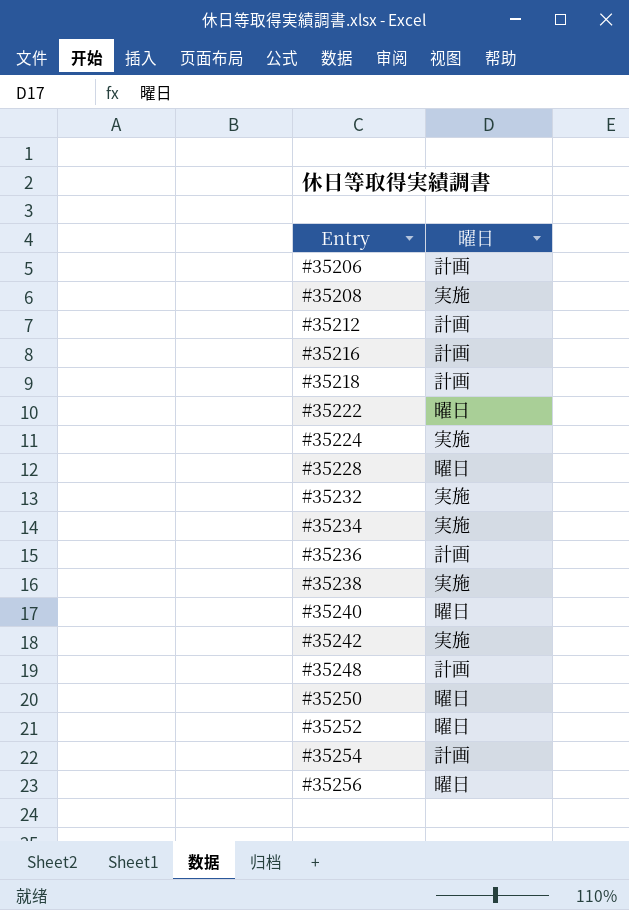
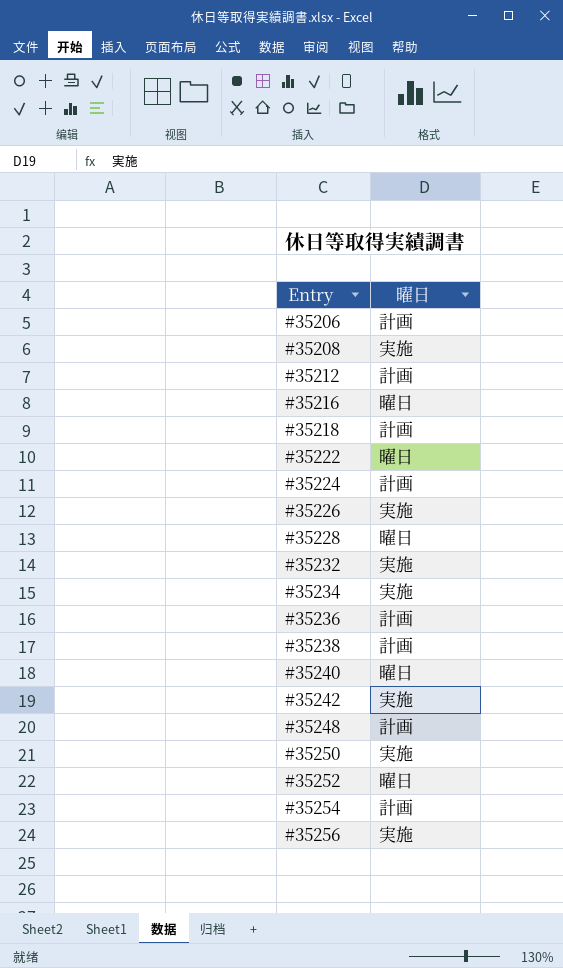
#35216 | 曜日: 計画 -> 曜日
#35224 | 曜日: 実施 -> 計画
row #35226: none -> 実施
#35238 | 曜日: 実施 -> 計画
#35250 | 曜日: 曜日 -> 実施
#35256 | 曜日: 曜日 -> 実施

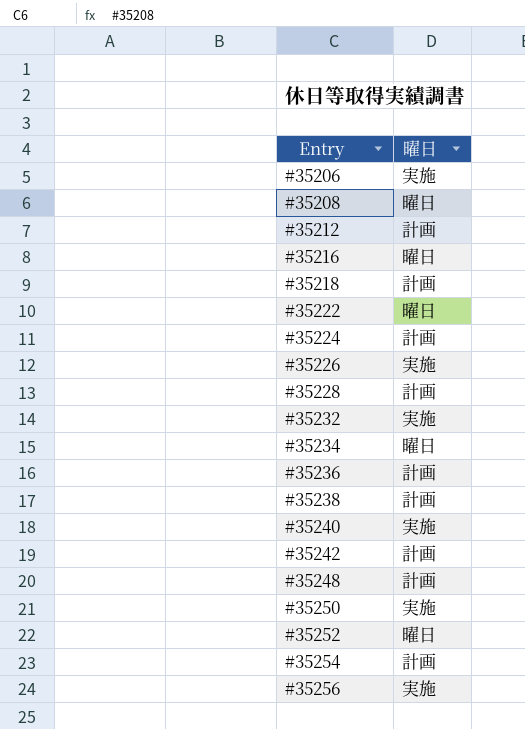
#35206 | 曜日: 計画 -> 実施
#35208 | 曜日: 実施 -> 曜日
#35228 | 曜日: 曜日 -> 計画
#35234 | 曜日: 実施 -> 曜日
#35240 | 曜日: 曜日 -> 実施
#35242 | 曜日: 実施 -> 計画

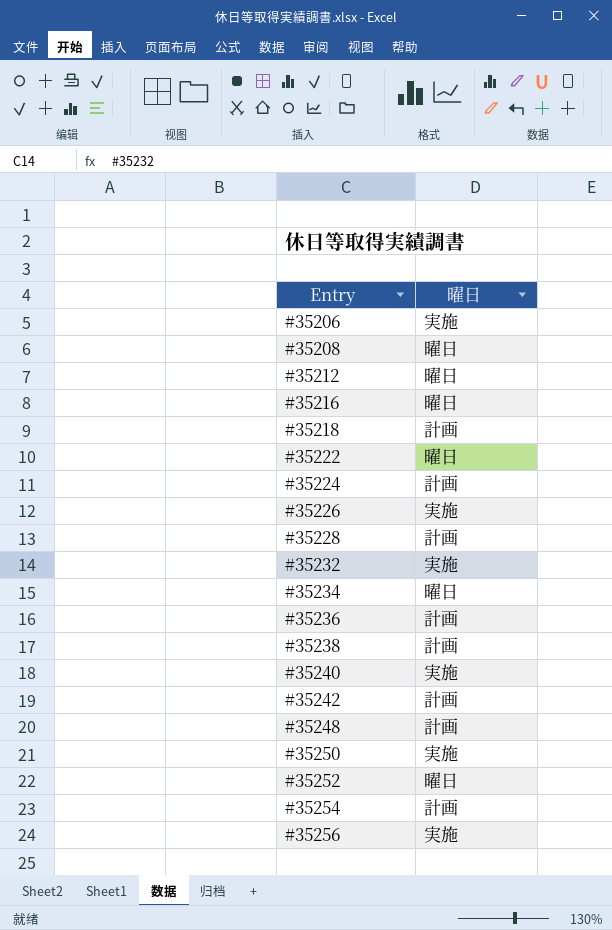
#35212 | 曜日: 計画 -> 曜日

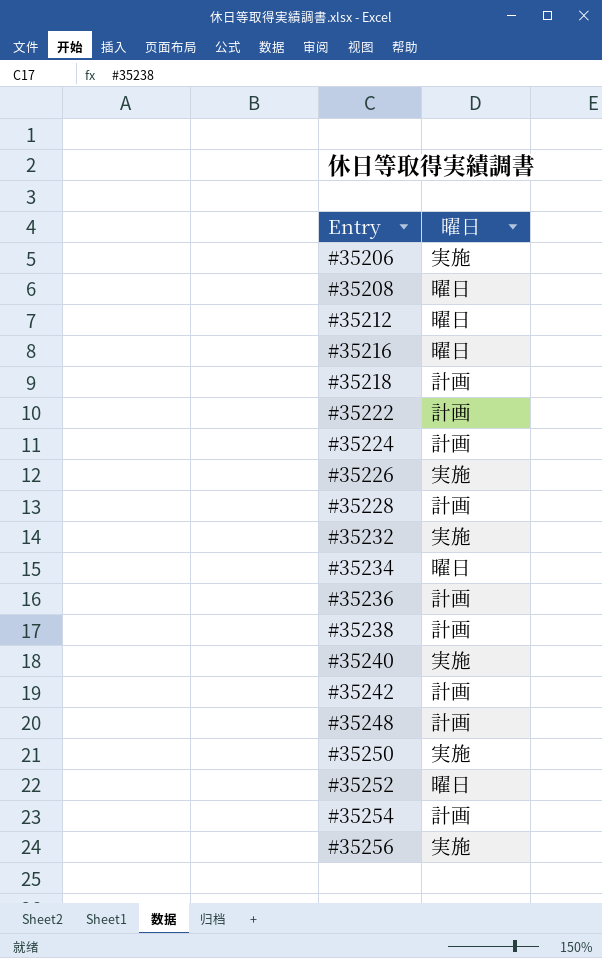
#35222 | 曜日: 曜日 -> 計画

